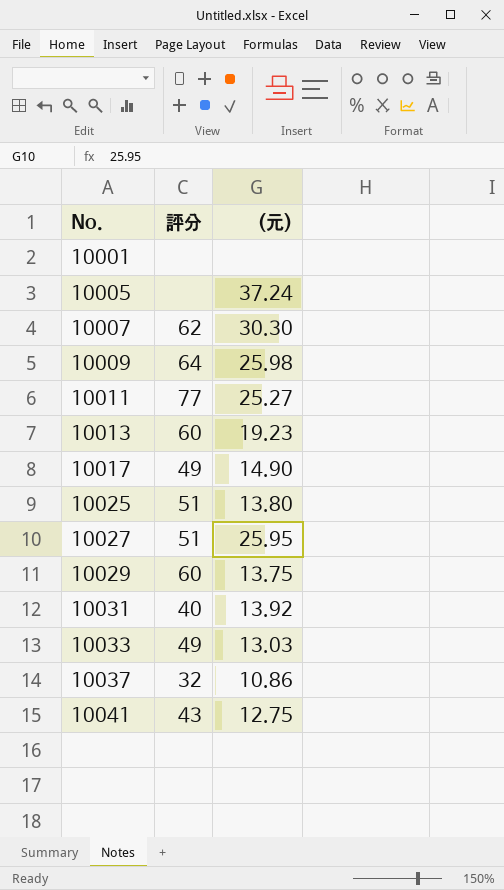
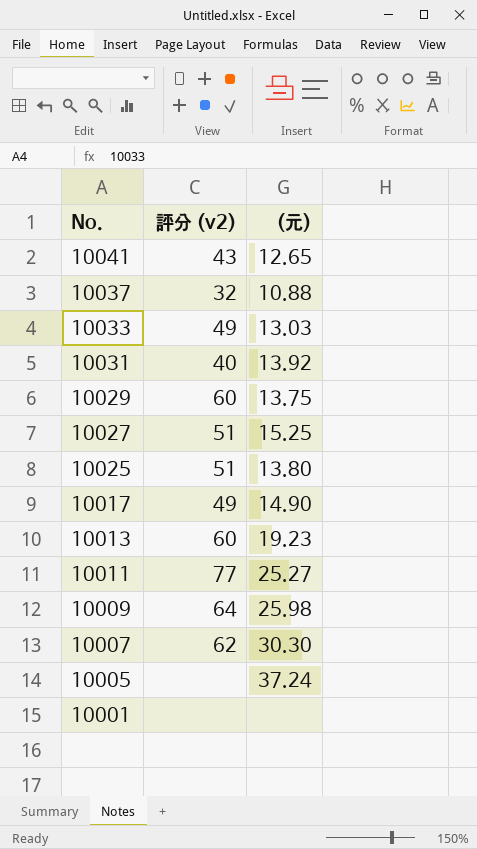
row order: No. ascending -> No. descending
column name: 評分 -> 評分 (v2)
10041 | (元): 12.75 -> 12.65
10037 | (元): 10.86 -> 10.88
10027 | (元): 25.95 -> 15.25

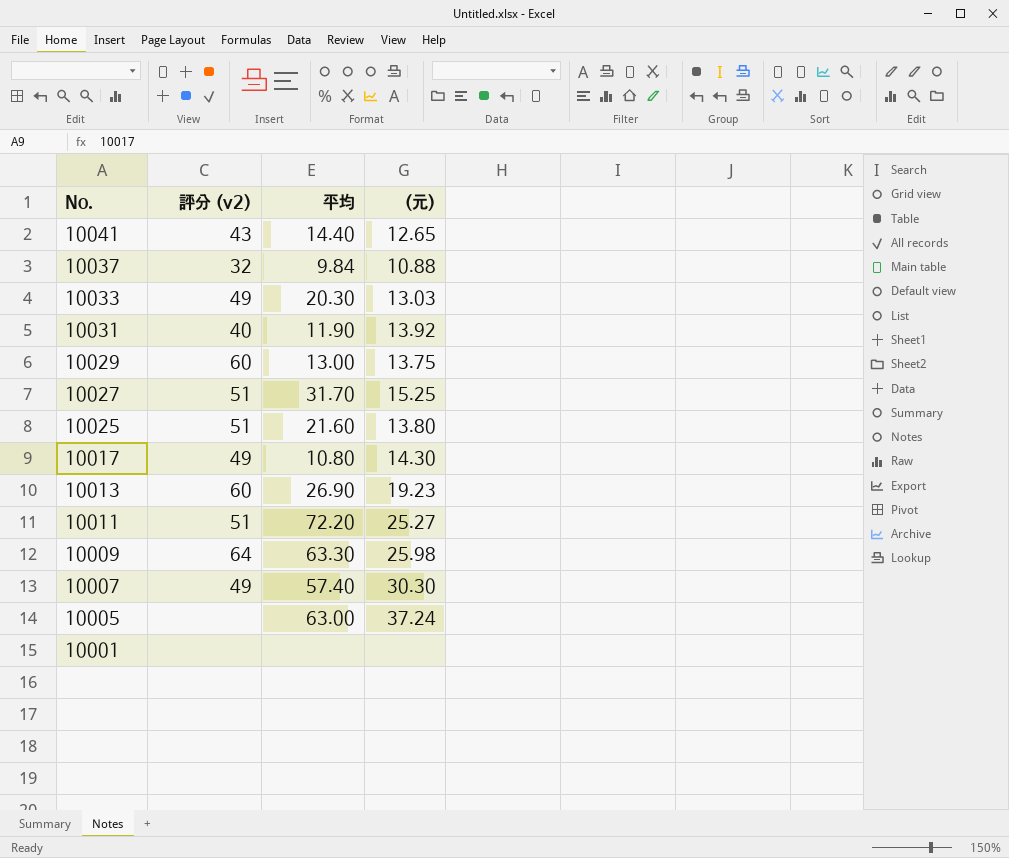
column 平均 | position: none -> 3
10017 | (元): 14.90 -> 14.30
10011 | 評分 (v2): 77 -> 51
10007 | 評分 (v2): 62 -> 49

